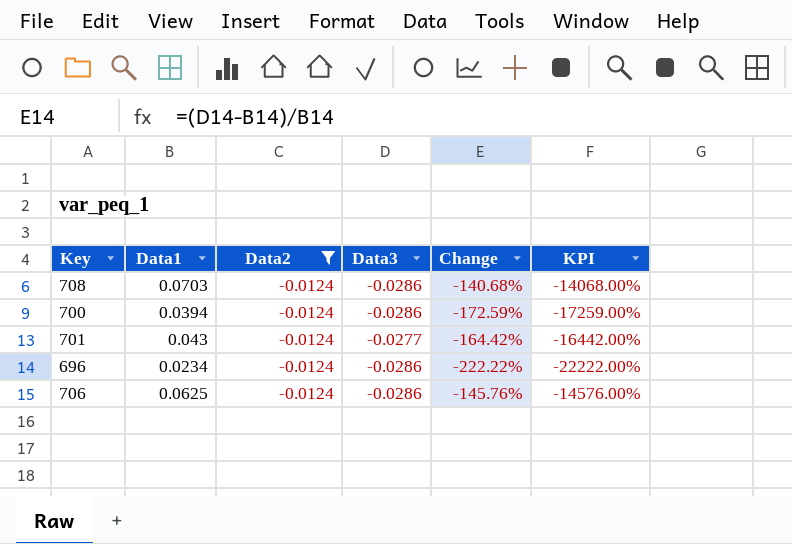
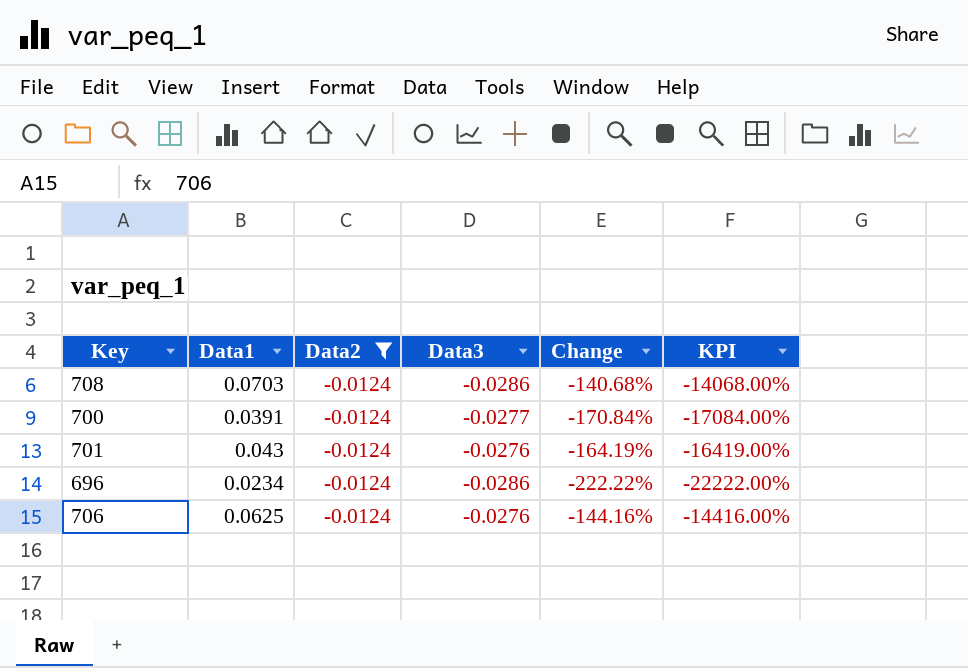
700 | Data1: 0.0394 -> 0.0391
700 | Data3: -0.0286 -> -0.0277
700 | Change: -172.59% -> -170.84%
700 | KPI: -17259.00% -> -17084.00%
701 | Data3: -0.0277 -> -0.0276
701 | Change: -164.42% -> -164.19%
701 | KPI: -16442.00% -> -16419.00%
706 | Data3: -0.0286 -> -0.0276
706 | Change: -145.76% -> -144.16%
706 | KPI: -14576.00% -> -14416.00%

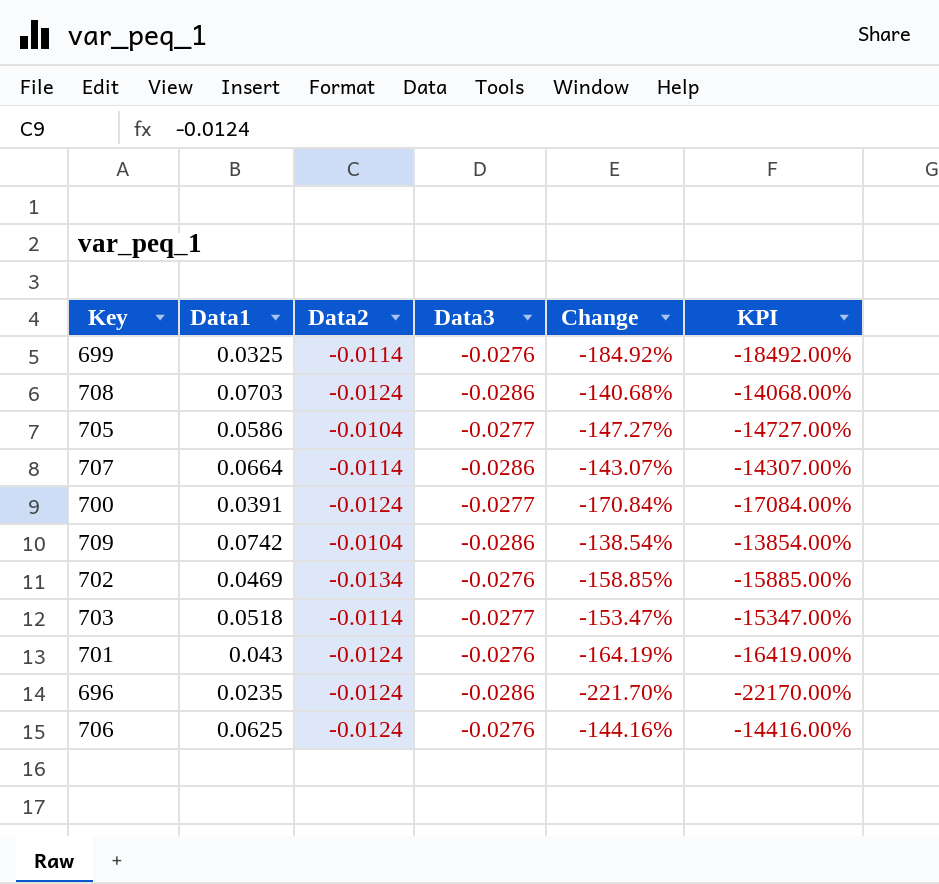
filter: Data2 = -0.0124 -> none
696 | Data1: 0.0234 -> 0.0235
696 | Change: -222.22% -> -221.70%
696 | KPI: -22222.00% -> -22170.00%

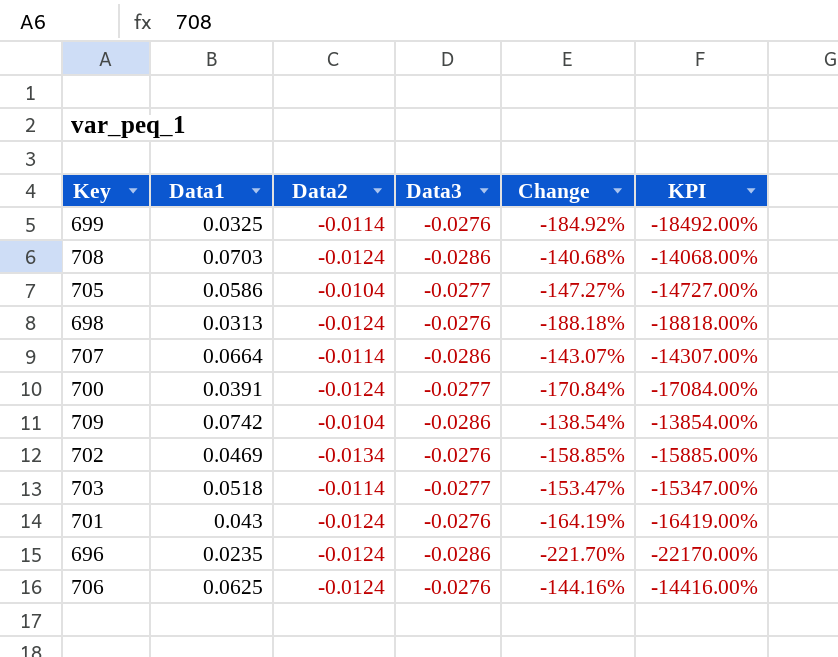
row 698: none -> 0.0313 | -0.0124 | -0.0276 | -188.18% | -18818.00%

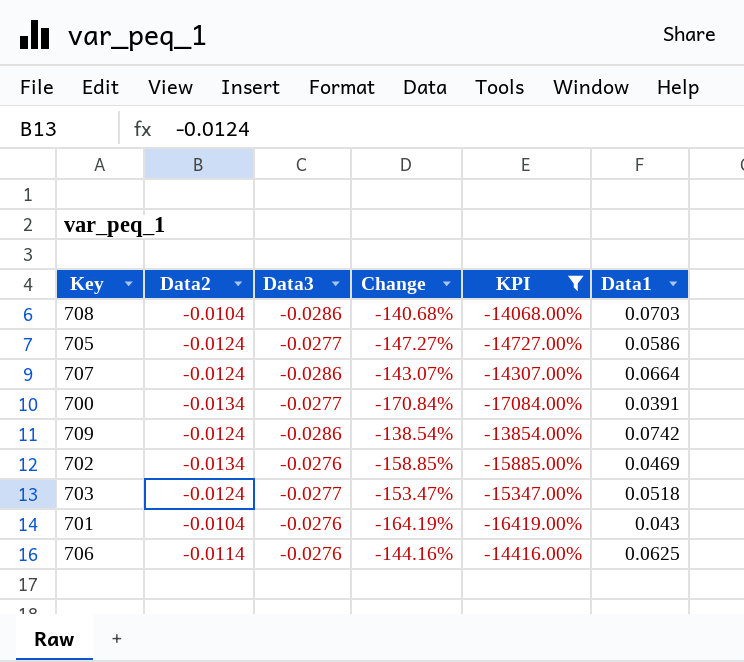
filter: none -> KPI >= -17084.00%
column Data1 | position: 2 -> 6
708 | Data2: -0.0124 -> -0.0104
705 | Data2: -0.0104 -> -0.0124
707 | Data2: -0.0114 -> -0.0124
700 | Data2: -0.0124 -> -0.0134
709 | Data2: -0.0104 -> -0.0124
703 | Data2: -0.0114 -> -0.0124
701 | Data2: -0.0124 -> -0.0104
706 | Data2: -0.0124 -> -0.0114

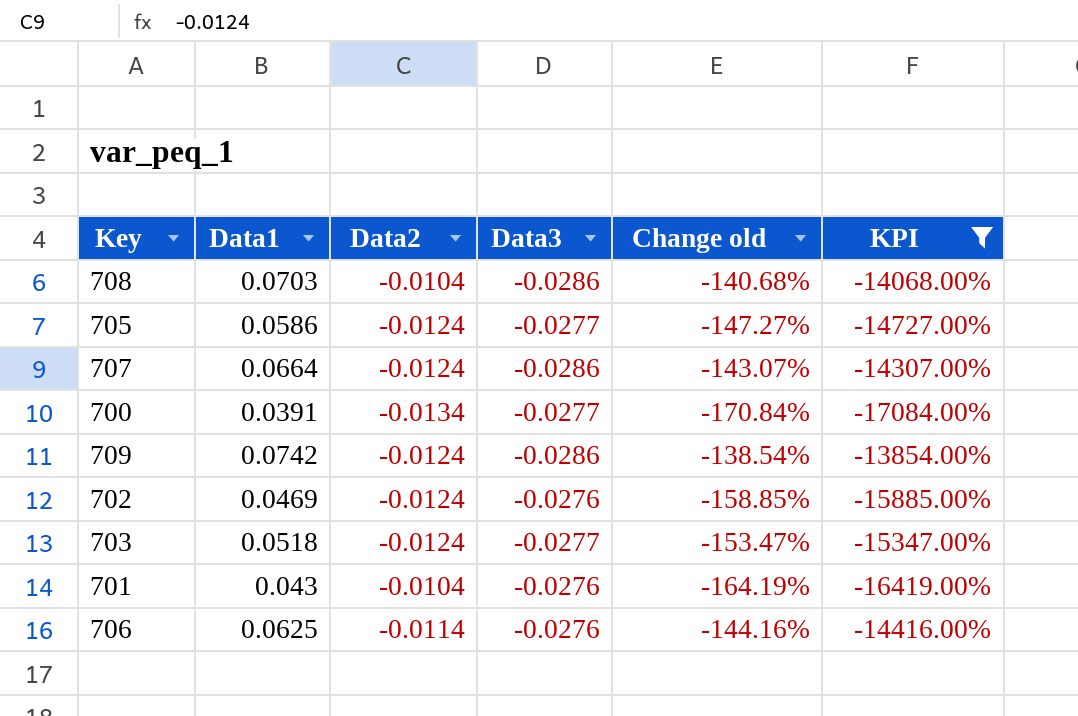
column Data1 | position: 6 -> 2
column name: Change -> Change old
702 | Data2: -0.0134 -> -0.0124

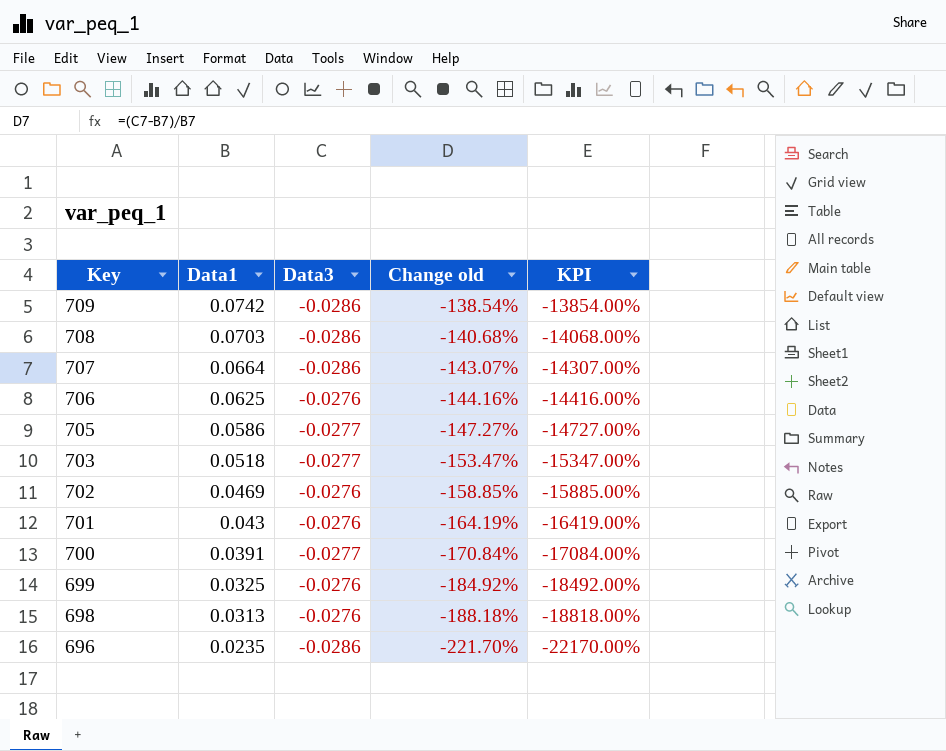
filter: KPI >= -17084.00% -> none
row order: none -> Key descending
column Data2 | position: 3 -> none

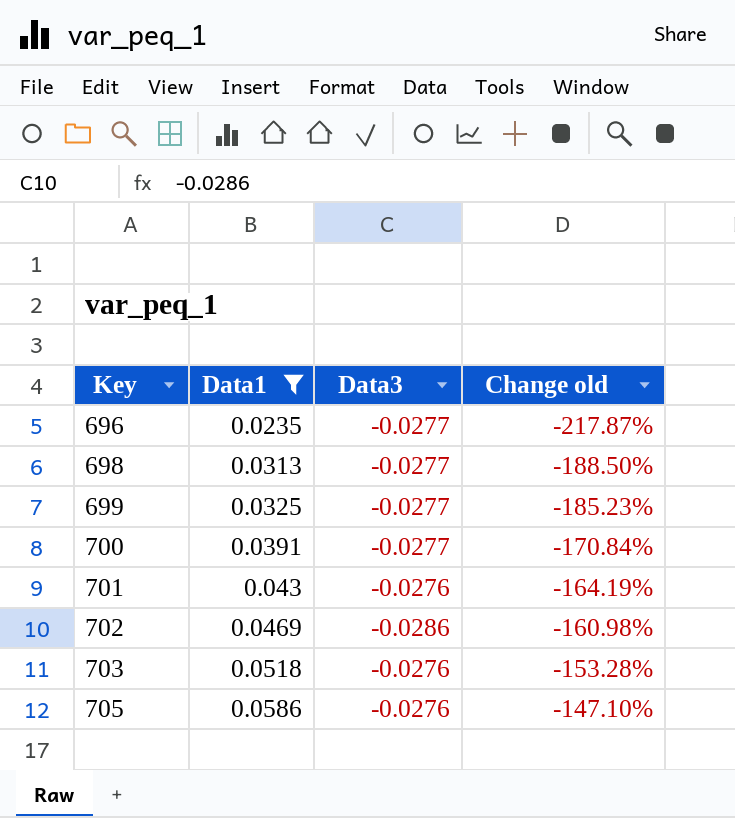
filter: none -> Data1 <= 0.0586
row order: Key descending -> Key ascending
column KPI | formula: [Change old] * 100 -> none
696 | Data3: -0.0286 -> -0.0277
696 | Change old: -221.70% -> -217.87%
698 | Data3: -0.0276 -> -0.0277
698 | Change old: -188.18% -> -188.50%
699 | Data3: -0.0276 -> -0.0277
699 | Change old: -184.92% -> -185.23%
702 | Data3: -0.0276 -> -0.0286
702 | Change old: -158.85% -> -160.98%
703 | Data3: -0.0277 -> -0.0276
703 | Change old: -153.47% -> -153.28%
705 | Data3: -0.0277 -> -0.0276
705 | Change old: -147.27% -> -147.10%

